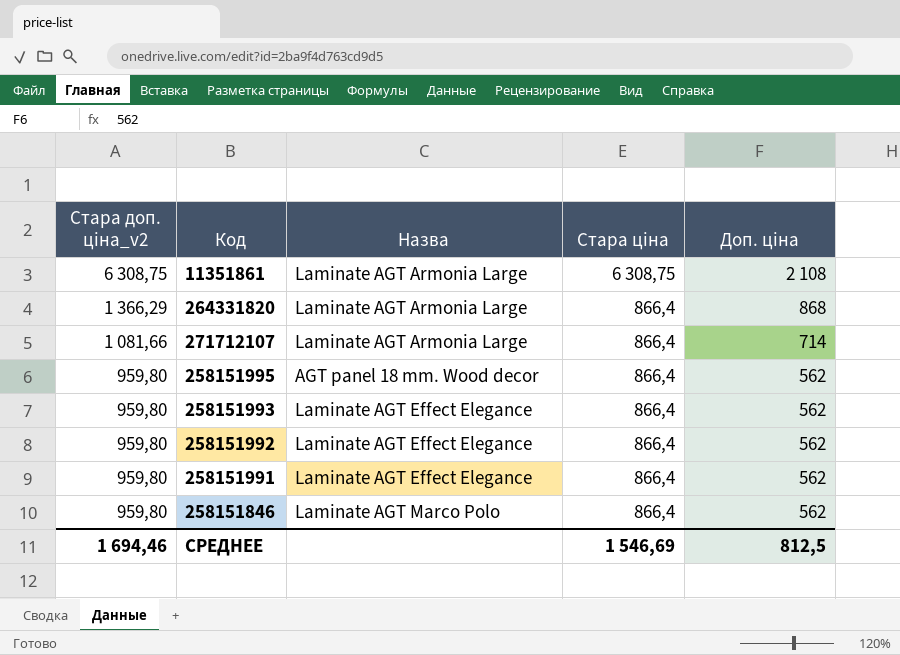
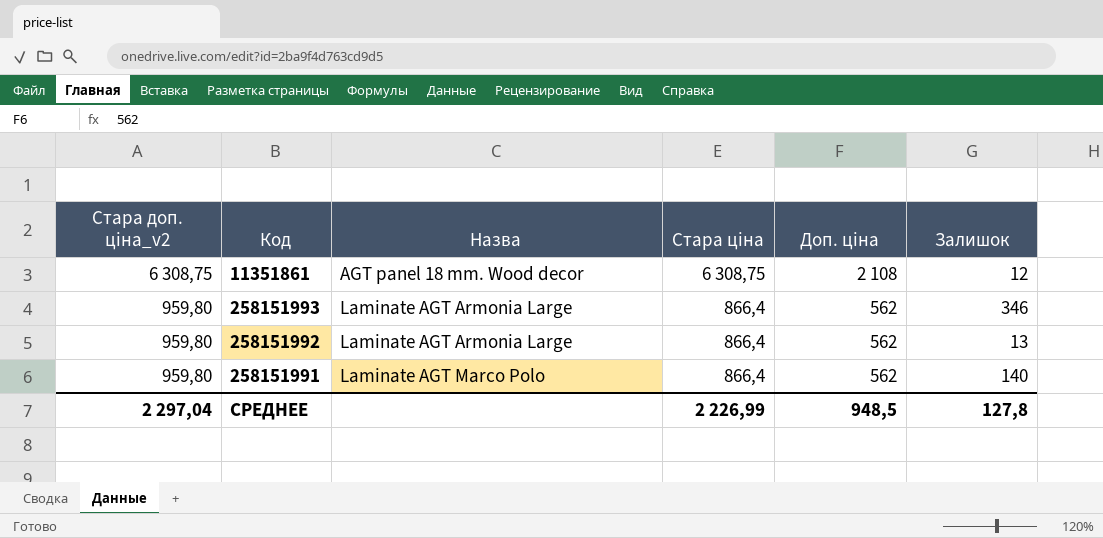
column Залишок | position: none -> 6
row 264331820: 1 366,29 | Laminate AGT Armonia Large | 866,4 | 868 -> none
row 271712107: 1 081,66 | Laminate AGT Armonia Large | 866,4 | 714 -> none
row 258151995: 959,80 | AGT panel 18 mm. Wood decor | 866,4 | 562 -> none
row 258151846: 959,80 | Laminate AGT Marco Polo | 866,4 | 562 -> none
11351861 | Назва: Laminate AGT Armonia Large -> AGT panel 18 mm. Wood decor
258151993 | Назва: Laminate AGT Effect Elegance -> Laminate AGT Armonia Large
258151992 | Назва: Laminate AGT Effect Elegance -> Laminate AGT Armonia Large
258151991 | Назва: Laminate AGT Effect Elegance -> Laminate AGT Marco Polo
СРЕДНЕЕ | Стара доп. ціна_v2: 1 694,46 -> 2 297,04
СРЕДНЕЕ | Стара ціна: 1 546,69 -> 2 226,99
СРЕДНЕЕ | Доп. ціна: 812,5 -> 948,5

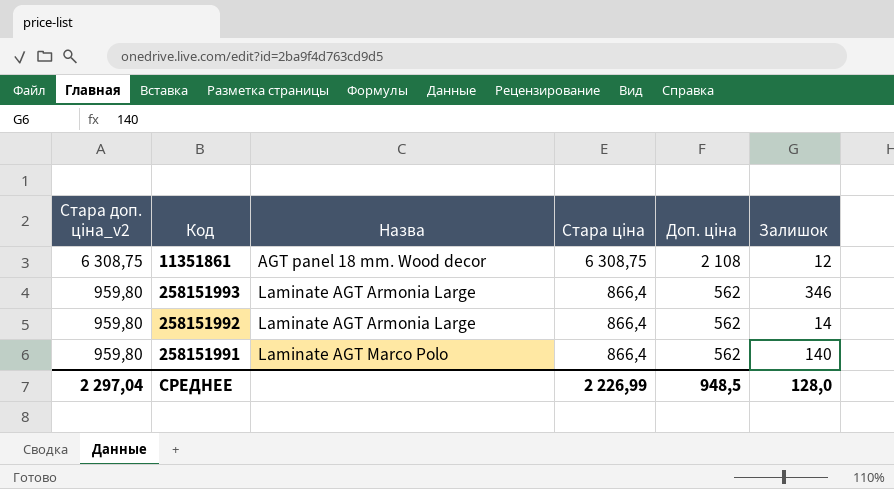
258151992 | Залишок: 13 -> 14
СРЕДНЕЕ | Залишок: 127,8 -> 128,0

